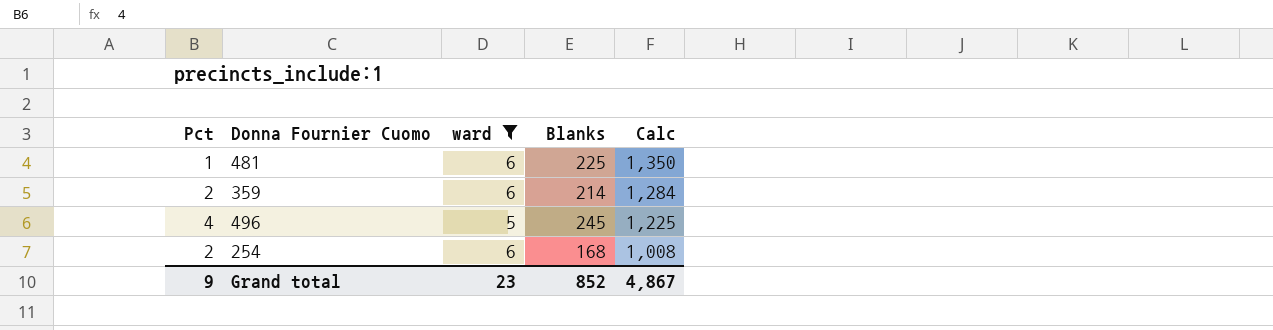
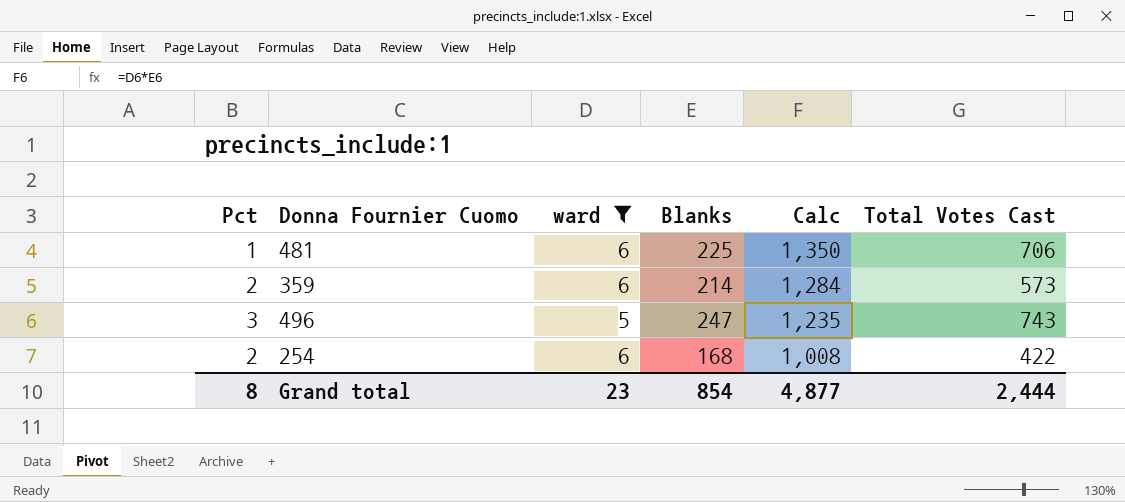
column Total Votes Cast | position: none -> 6
496 | Pct: 4 -> 3
496 | Blanks: 245 -> 247
496 | Calc: 1,225 -> 1,235
Grand total | Pct: 9 -> 8
Grand total | Blanks: 852 -> 854
Grand total | Calc: 4,867 -> 4,877

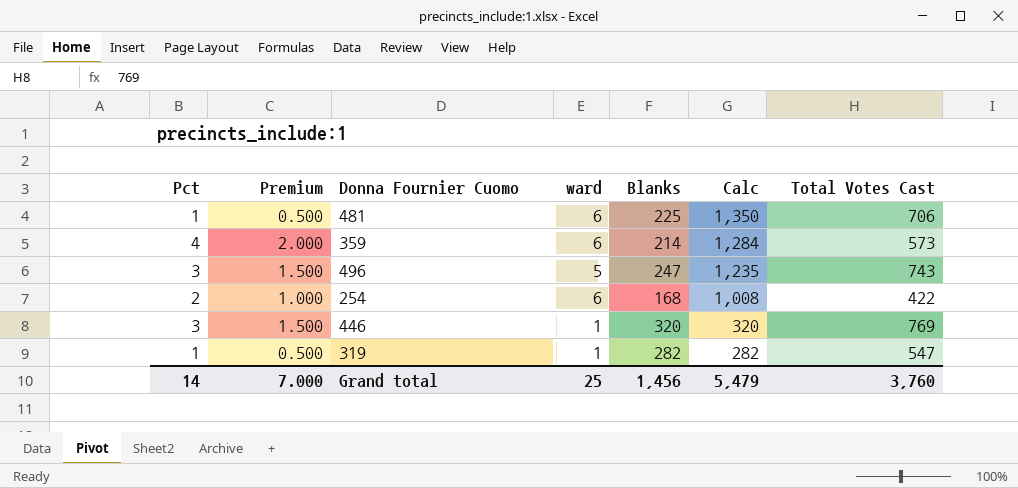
filter: ward != 1 -> none
column Premium | formula: none -> [Pct] * 0.5
359 | Pct: 2 -> 4
Grand total | Pct: 8 -> 14
Grand total | ward: 23 -> 25
Grand total | Blanks: 854 -> 1,456
Grand total | Calc: 4,877 -> 5,479
Grand total | Total Votes Cast: 2,444 -> 3,760

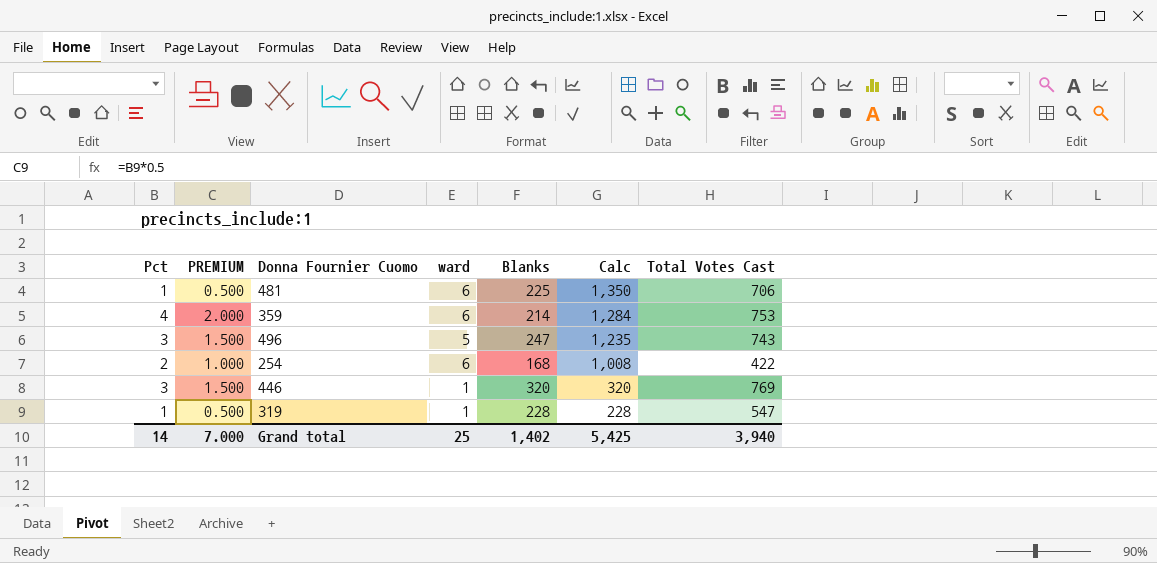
column name: Premium -> PREMIUM
359 | Total Votes Cast: 573 -> 753
319 | Blanks: 282 -> 228
319 | Calc: 282 -> 228
Grand total | Blanks: 1,456 -> 1,402
Grand total | Calc: 5,479 -> 5,425
Grand total | Total Votes Cast: 3,760 -> 3,940

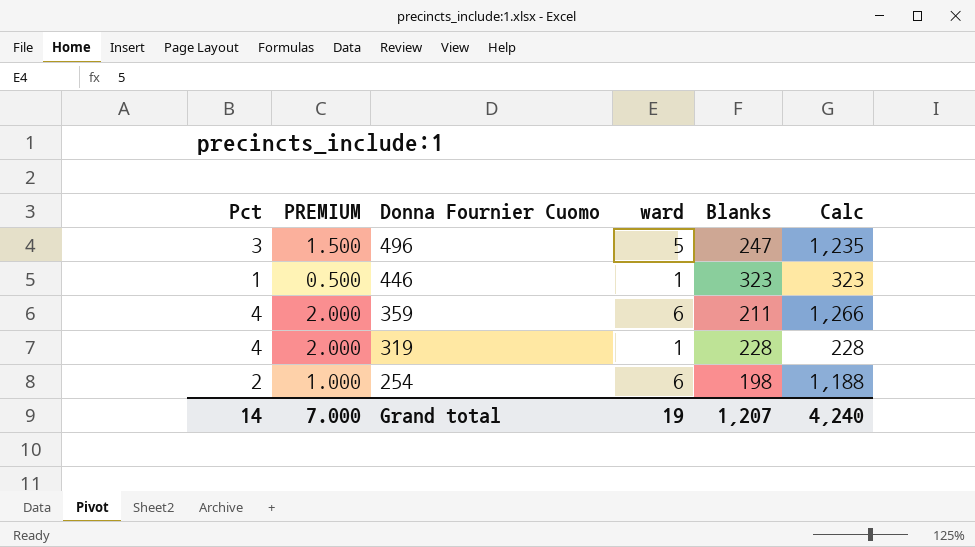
row order: Calc descending -> Donna Fournier Cuomo descending
column Total Votes Cast | position: 7 -> none
row 481: 1 | 0.500 | 6 | 225 | 1,350 | 706 -> none
446 | Pct: 3 -> 1
446 | PREMIUM: 1.500 -> 0.500
446 | Blanks: 320 -> 323
446 | Calc: 320 -> 323
359 | Blanks: 214 -> 211
359 | Calc: 1,284 -> 1,266
319 | Pct: 1 -> 4
319 | PREMIUM: 0.500 -> 2.000
254 | Blanks: 168 -> 198
254 | Calc: 1,008 -> 1,188
Grand total | ward: 25 -> 19
Grand total | Blanks: 1,402 -> 1,207
Grand total | Calc: 5,425 -> 4,240

